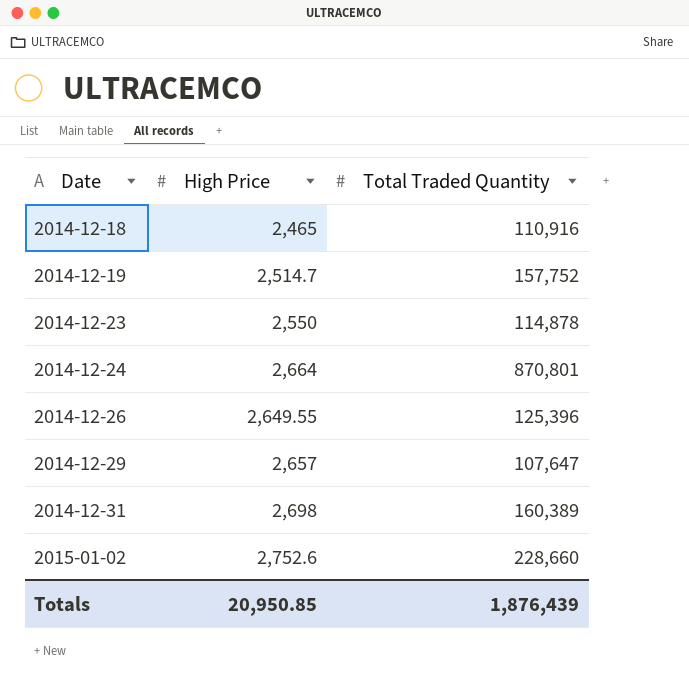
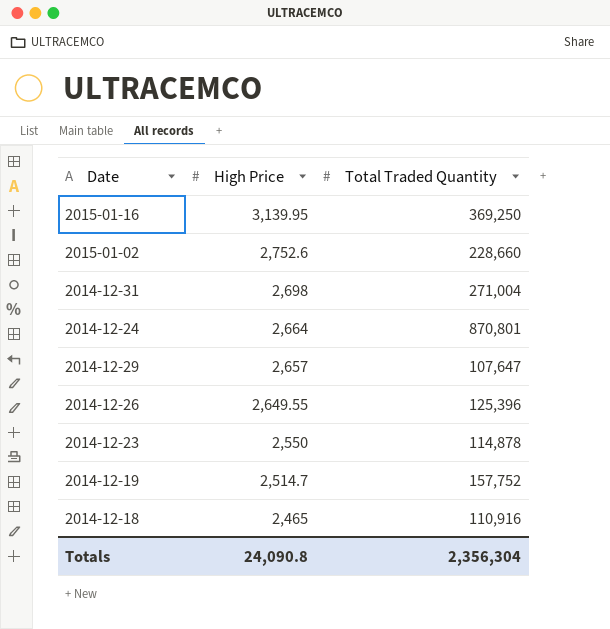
row order: Date ascending -> High Price descending
row 2015-01-16: none -> 3,139.95 | 369,250
2014-12-31 | Total Traded Quantity: 160,389 -> 271,004
Totals | High Price: 20,950.85 -> 24,090.8
Totals | Total Traded Quantity: 1,876,439 -> 2,356,304

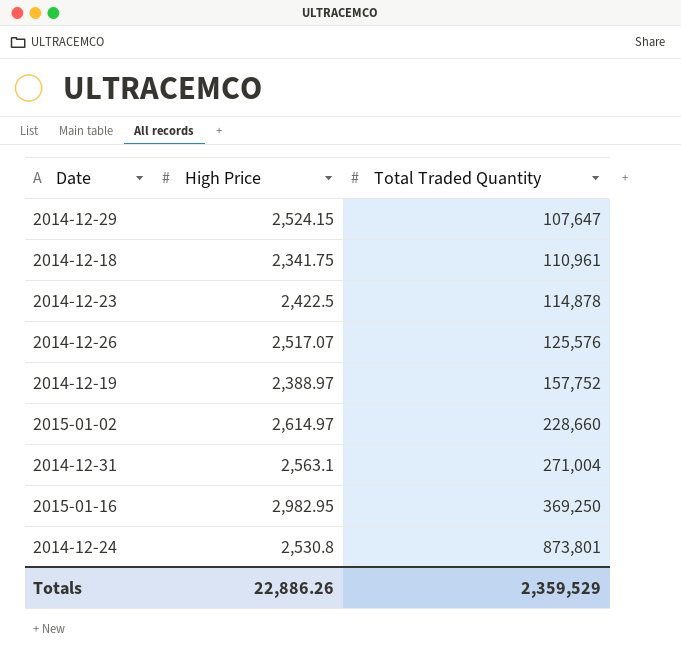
row order: High Price descending -> Total Traded Quantity ascending
2014-12-29 | High Price: 2,657 -> 2,524.15
2014-12-18 | High Price: 2,465 -> 2,341.75
2014-12-18 | Total Traded Quantity: 110,916 -> 110,961
2014-12-23 | High Price: 2,550 -> 2,422.5
2014-12-26 | High Price: 2,649.55 -> 2,517.07
2014-12-26 | Total Traded Quantity: 125,396 -> 125,576
2014-12-19 | High Price: 2,514.7 -> 2,388.97
2015-01-02 | High Price: 2,752.6 -> 2,614.97
2014-12-31 | High Price: 2,698 -> 2,563.1
2015-01-16 | High Price: 3,139.95 -> 2,982.95
2014-12-24 | High Price: 2,664 -> 2,530.8
2014-12-24 | Total Traded Quantity: 870,801 -> 873,801
Totals | High Price: 24,090.8 -> 22,886.26
Totals | Total Traded Quantity: 2,356,304 -> 2,359,529

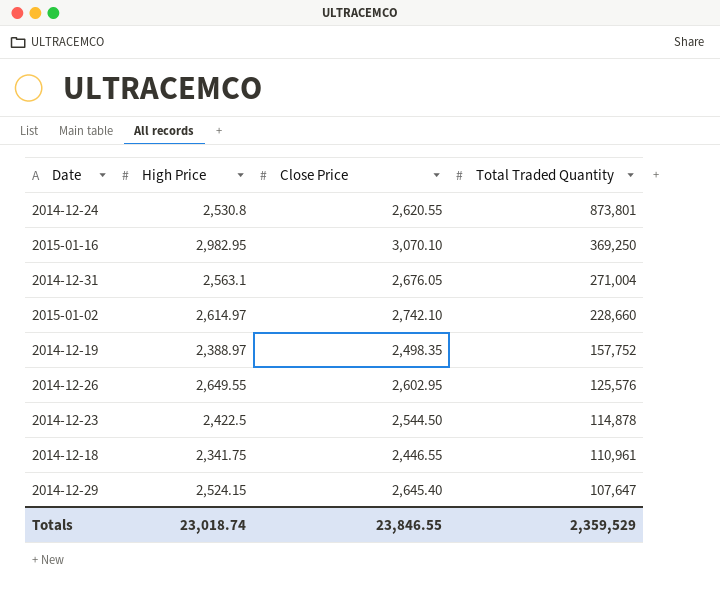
row order: Total Traded Quantity ascending -> Total Traded Quantity descending
column Close Price | position: none -> 3
2014-12-26 | High Price: 2,517.07 -> 2,649.55
Totals | High Price: 22,886.26 -> 23,018.74

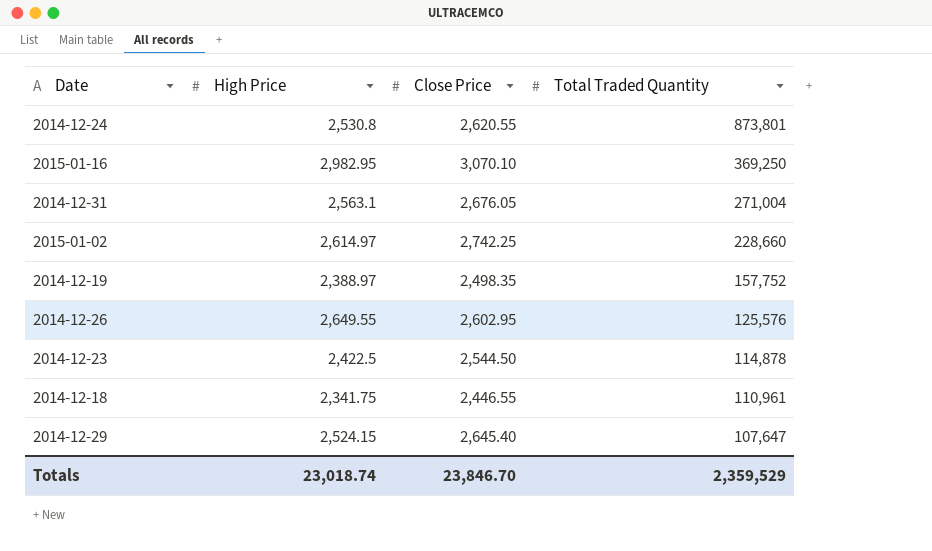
2015-01-02 | Close Price: 2,742.10 -> 2,742.25
Totals | Close Price: 23,846.55 -> 23,846.70

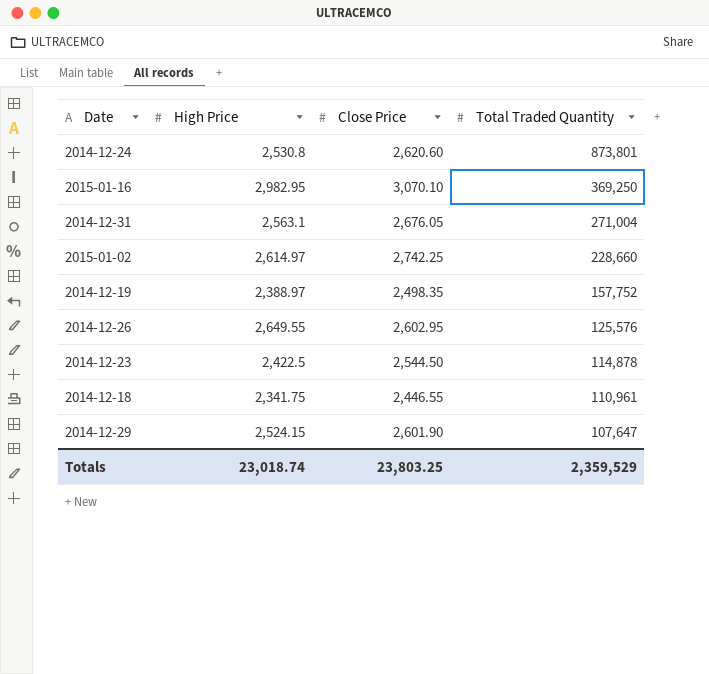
2014-12-24 | Close Price: 2,620.55 -> 2,620.60
2014-12-29 | Close Price: 2,645.40 -> 2,601.90
Totals | Close Price: 23,846.70 -> 23,803.25

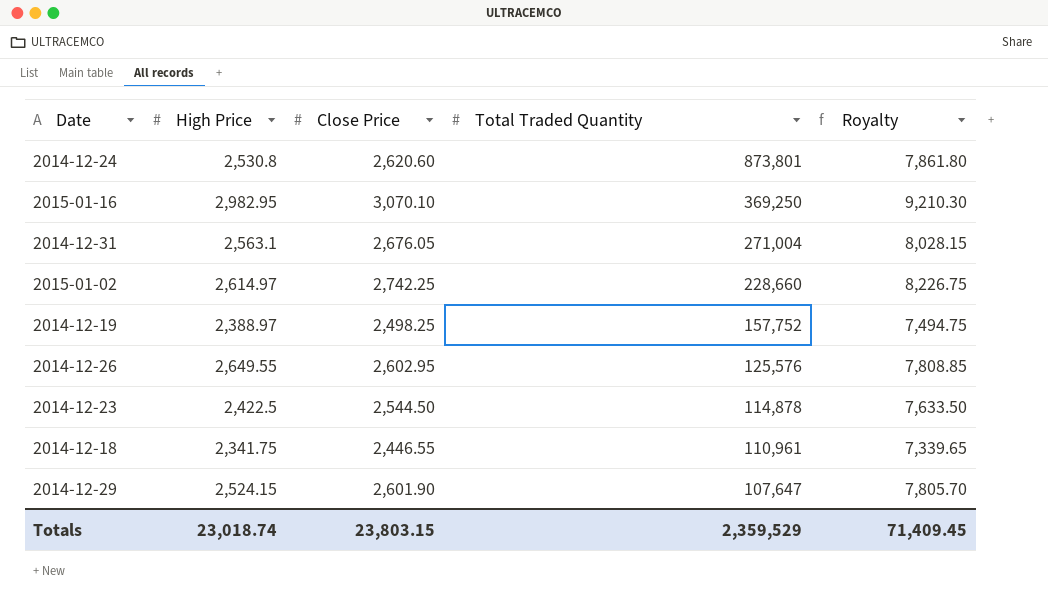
column Royalty | formula: none -> [Close Price] * 3
2014-12-19 | Close Price: 2,498.35 -> 2,498.25
Totals | Close Price: 23,803.25 -> 23,803.15

